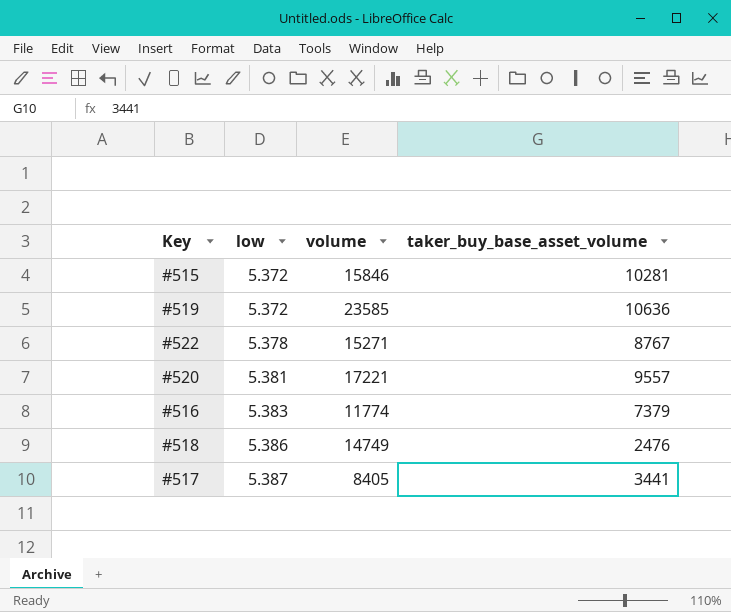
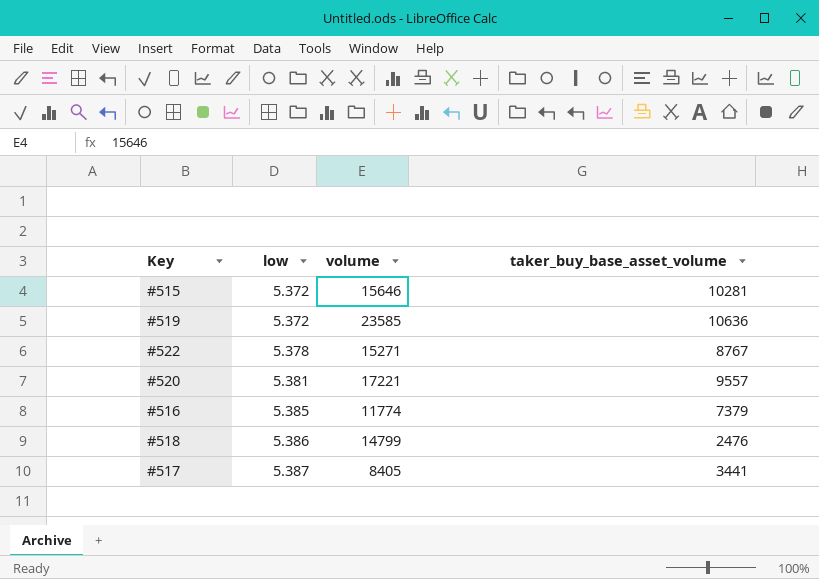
#515 | volume: 15846 -> 15646
#516 | low: 5.383 -> 5.385
#518 | volume: 14749 -> 14799

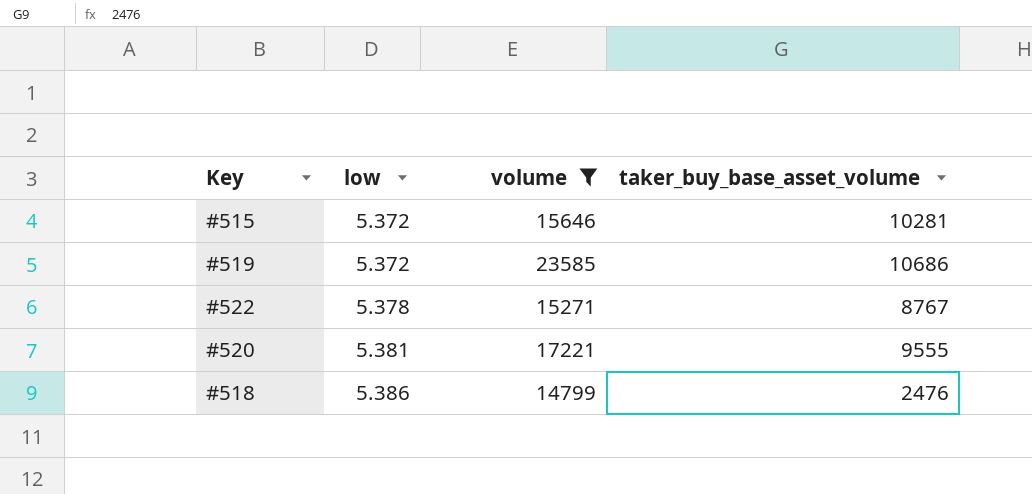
filter: none -> volume >= 14799
#519 | taker_buy_base_asset_volume: 10636 -> 10686
#520 | taker_buy_base_asset_volume: 9557 -> 9555

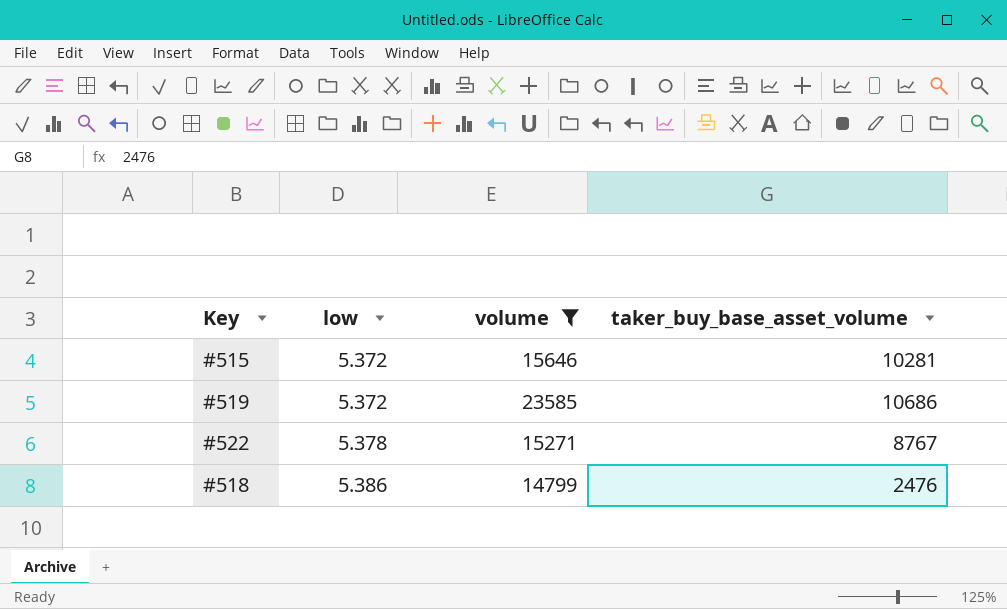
row #520: 5.381 | 17221 | 9555 -> none

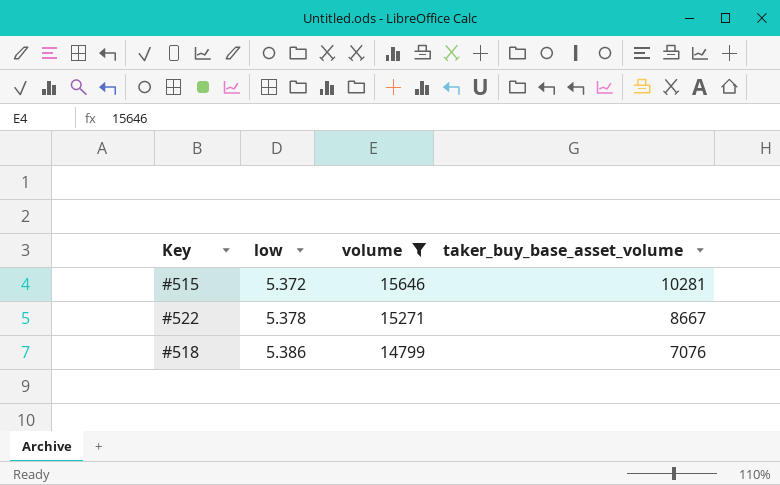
row #519: 5.372 | 23585 | 10686 -> none
#522 | taker_buy_base_asset_volume: 8767 -> 8667
#518 | taker_buy_base_asset_volume: 2476 -> 7076

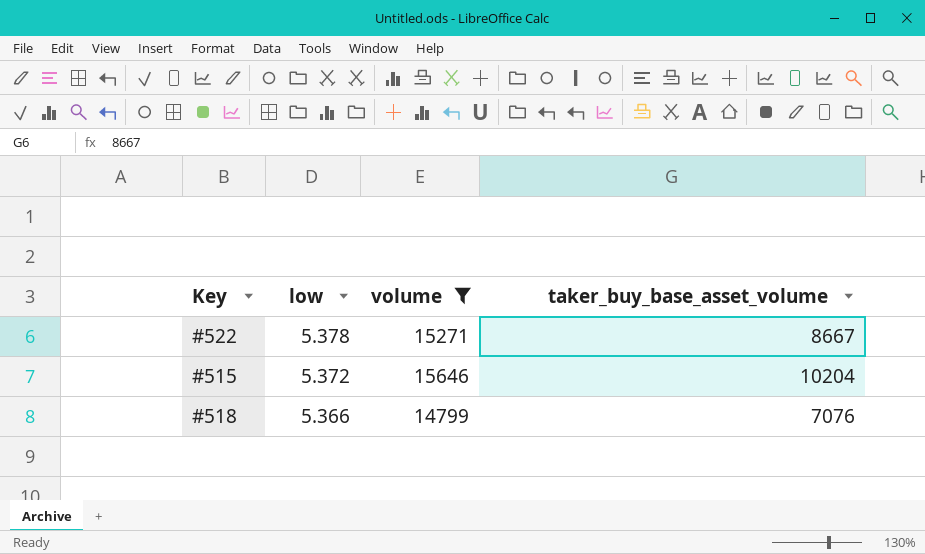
row order: low ascending -> low descending
#515 | taker_buy_base_asset_volume: 10281 -> 10204
#518 | low: 5.386 -> 5.366

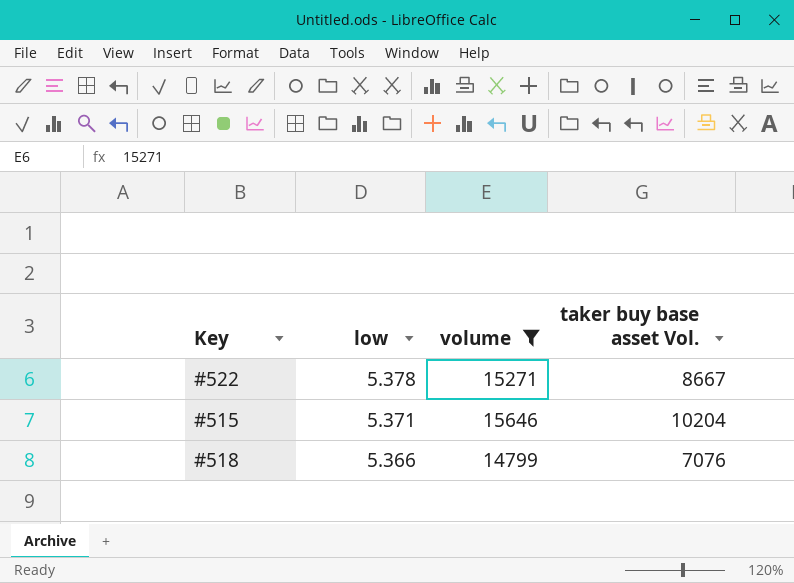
column name: taker_buy_base_asset_volume -> taker buy base asset Vol.
#515 | low: 5.372 -> 5.371

